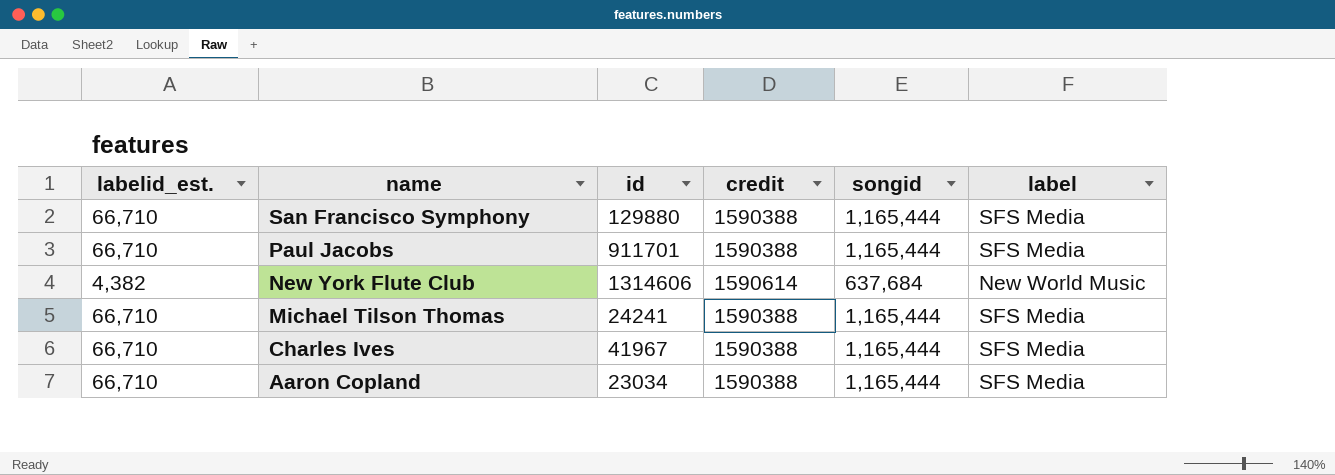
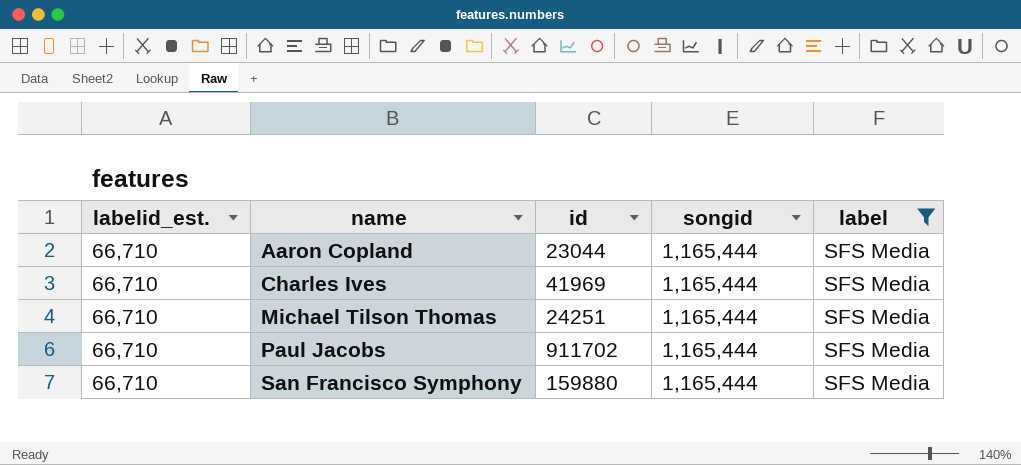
filter: none -> label = SFS Media
row order: name descending -> name ascending
column credit | position: 4 -> none
Aaron Copland | id: 23034 -> 23044
Charles Ives | id: 41967 -> 41969
Michael Tilson Thomas | id: 24241 -> 24251
Paul Jacobs | id: 911701 -> 911702
San Francisco Symphony | id: 129880 -> 159880

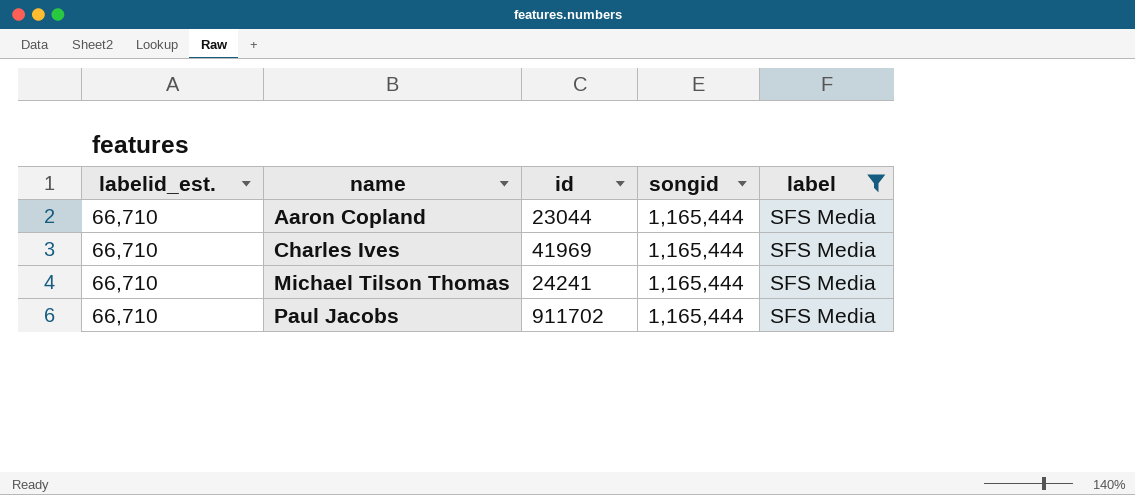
row San Francisco Symphony: 66,710 | 159880 | 1,165,444 | SFS Media -> none
Michael Tilson Thomas | id: 24251 -> 24241

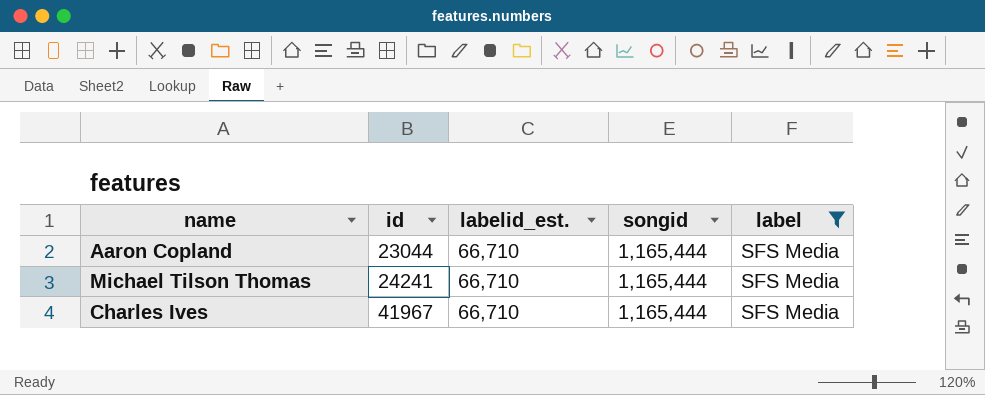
row order: name ascending -> id ascending
column labelid_est. | position: 1 -> 3
row Paul Jacobs: 66,710 | 911702 | 1,165,444 | SFS Media -> none
Charles Ives | id: 41969 -> 41967

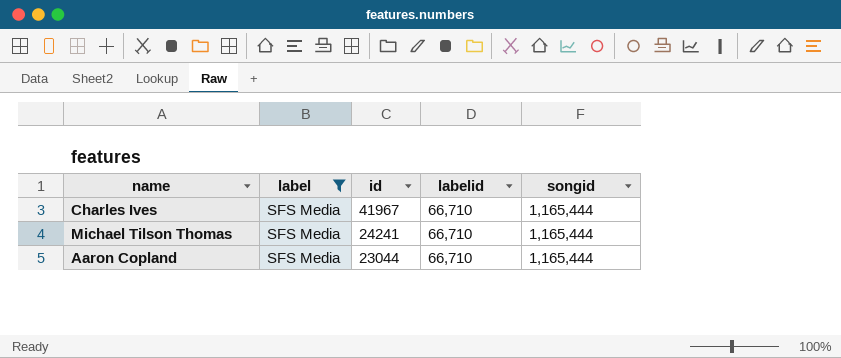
row order: id ascending -> id descending
column label | position: 5 -> 2
column name: labelid_est. -> labelid

